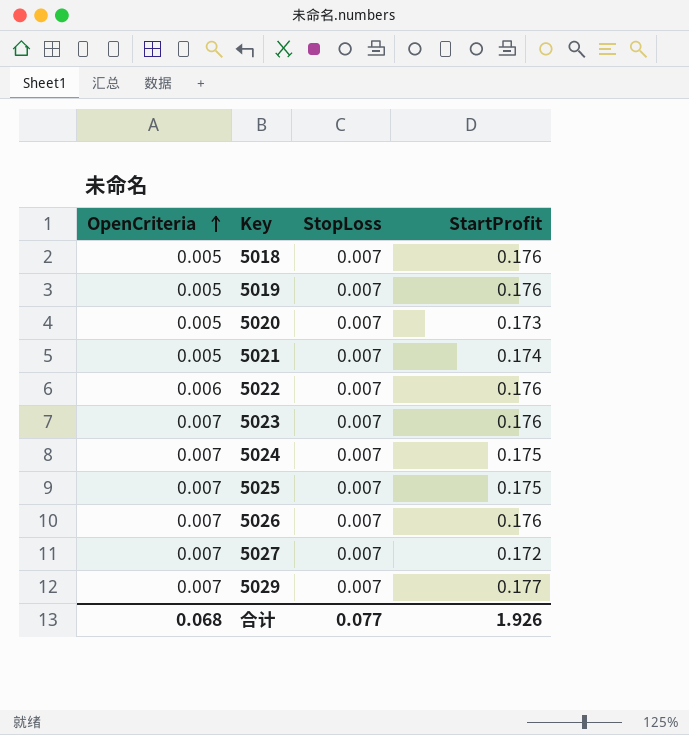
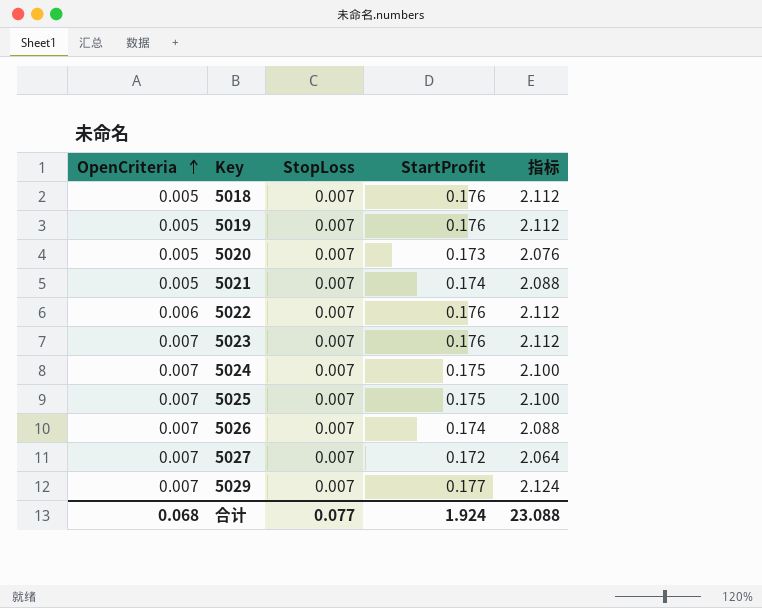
column 指标 | formula: none -> [StartProfit] * 12
5026 | StartProfit: 0.176 -> 0.174
合计 | StartProfit: 1.926 -> 1.924

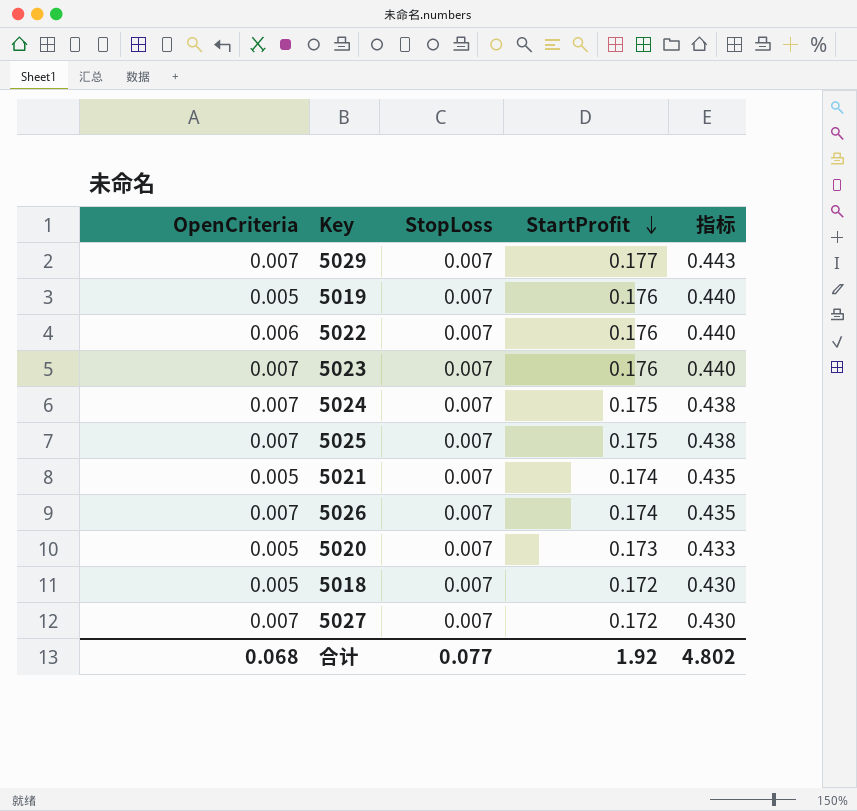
row order: OpenCriteria ascending -> StartProfit descending
column 指标 | formula: [StartProfit] * 12 -> [StartProfit] * 2.5
5018 | StartProfit: 0.176 -> 0.172
合计 | StartProfit: 1.924 -> 1.92
合计 | 指标: 23.088 -> 4.802

